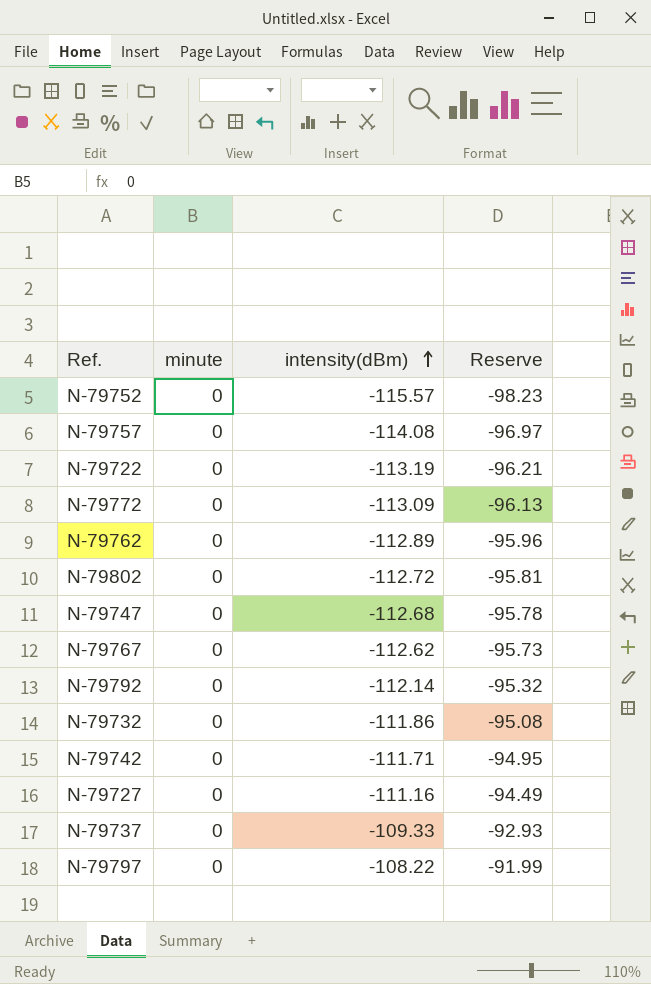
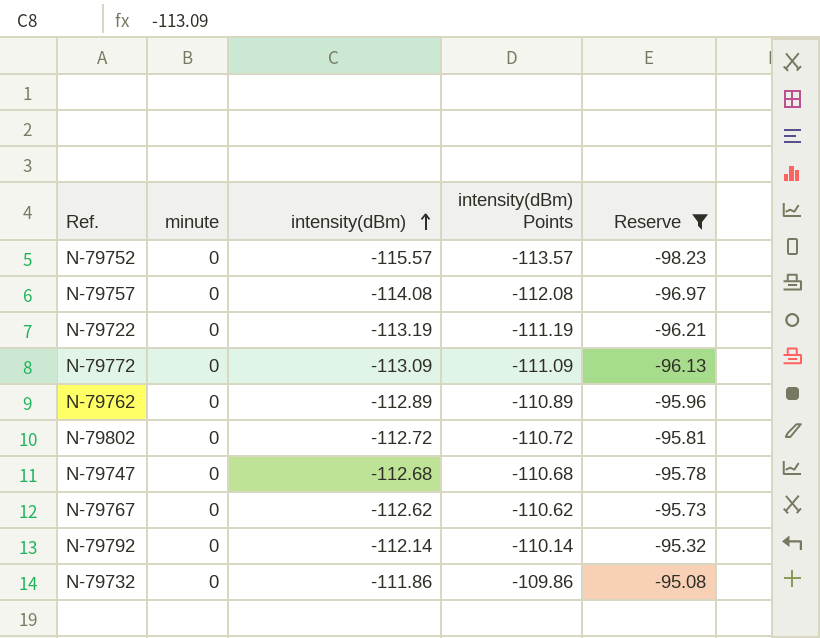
filter: none -> Reserve <= -95.08
column intensity(dBm) Points | formula: none -> [intensity(dBm)] + 2

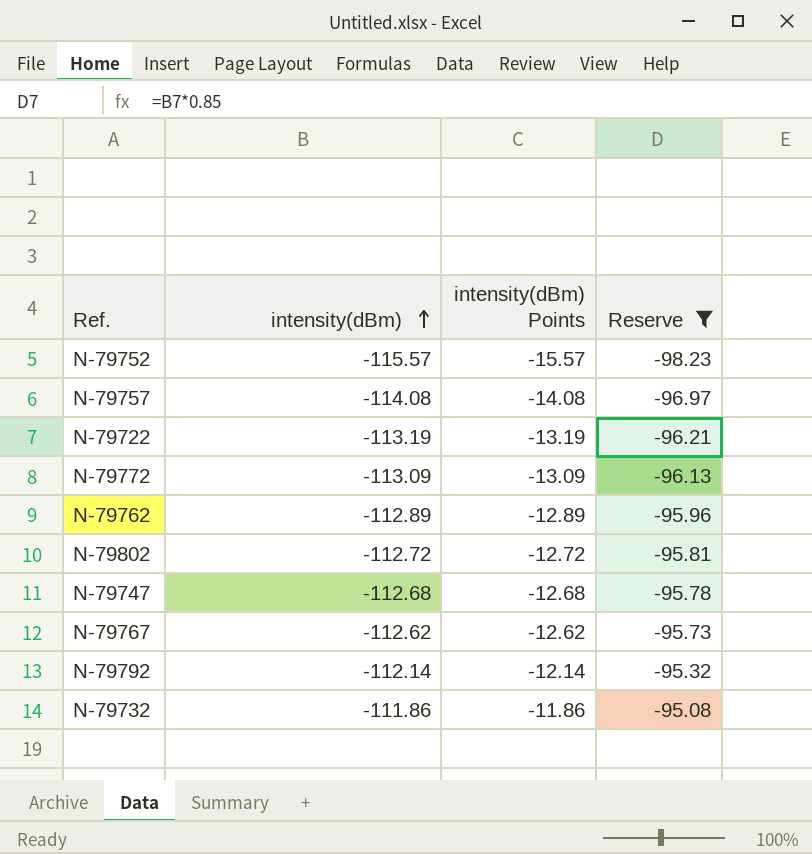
column minute | position: 2 -> none
column intensity(dBm) Points | formula: [intensity(dBm)] + 2 -> [intensity(dBm)] + 100

